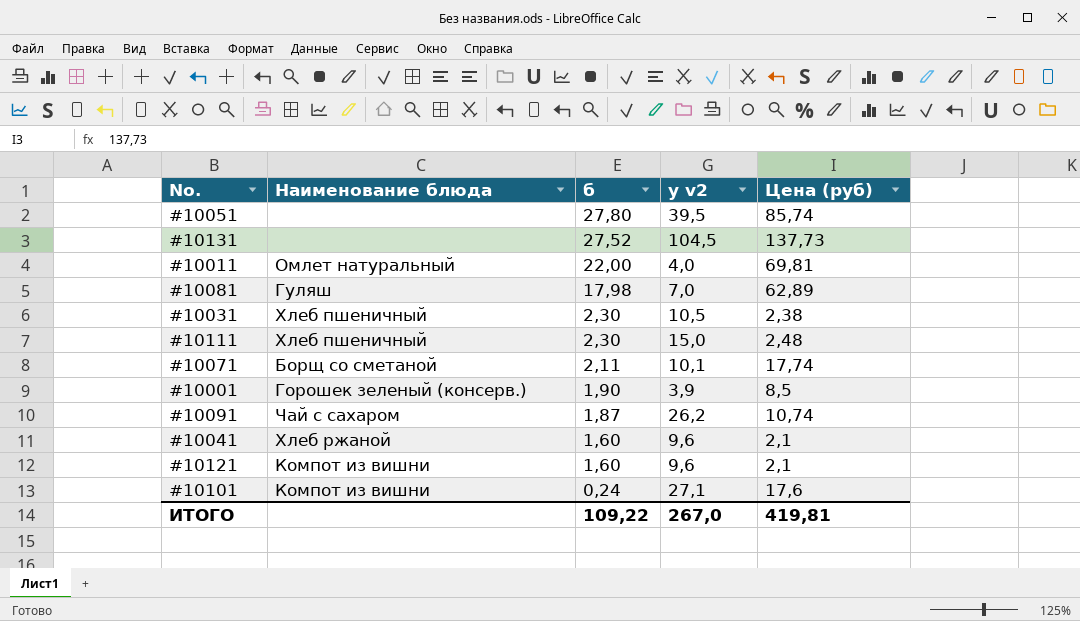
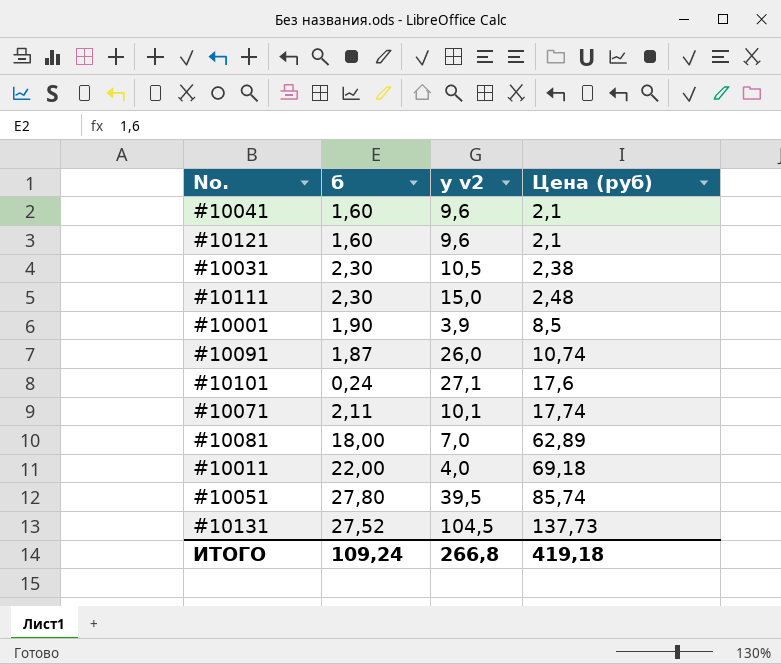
row order: б descending -> Цена (руб) ascending
column Наименование блюда | position: 2 -> none
#10091 | у v2: 26,2 -> 26,0
#10081 | б: 17,98 -> 18,00
#10011 | Цена (руб): 69,81 -> 69,18
ИТОГО | б: 109,22 -> 109,24
ИТОГО | у v2: 267,0 -> 266,8
ИТОГО | Цена (руб): 419,81 -> 419,18

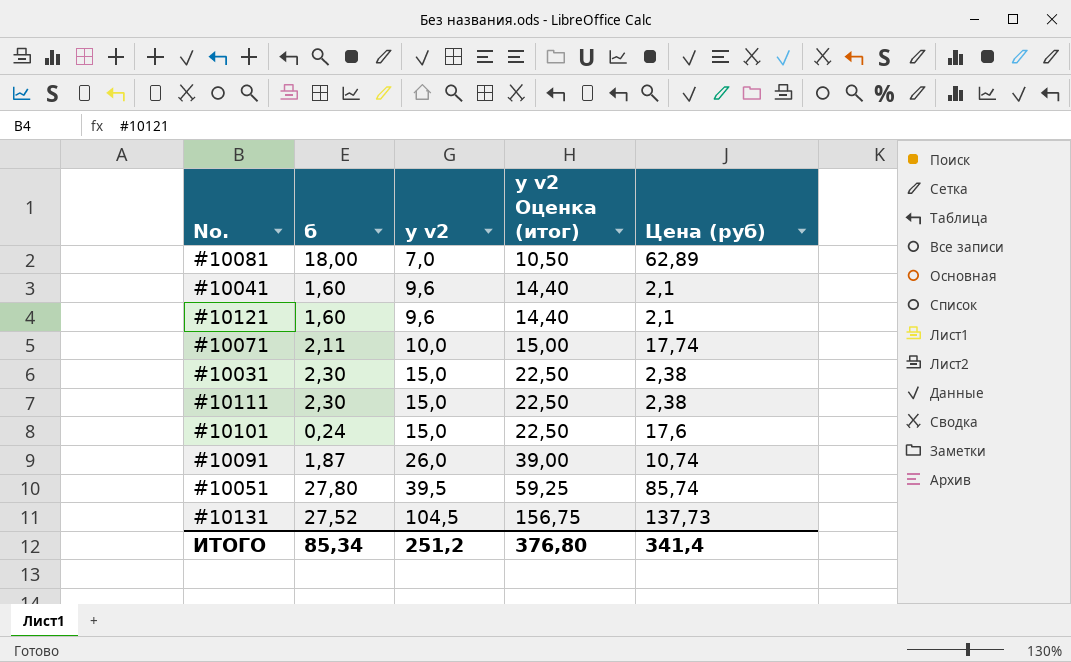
row order: Цена (руб) ascending -> у v2 ascending
column у v2 Оценка (итог) | formula: none -> [у v2] * 1,5
row #10001: 1,90 | 3,9 | 8,5 -> none
row #10011: 22,00 | 4,0 | 69,18 -> none
#10071 | у v2: 10,1 -> 10,0
#10031 | у v2: 10,5 -> 15,0
#10111 | Цена (руб): 2,48 -> 2,38
#10101 | у v2: 27,1 -> 15,0
ИТОГО | б: 109,24 -> 85,34
ИТОГО | у v2: 266,8 -> 251,2
ИТОГО | Цена (руб): 419,18 -> 341,4

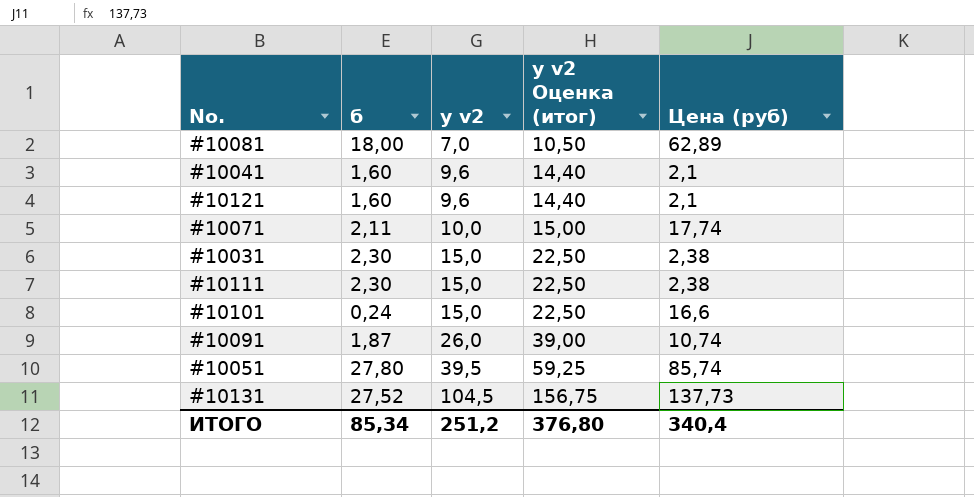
#10101 | Цена (руб): 17,6 -> 16,6
ИТОГО | Цена (руб): 341,4 -> 340,4

